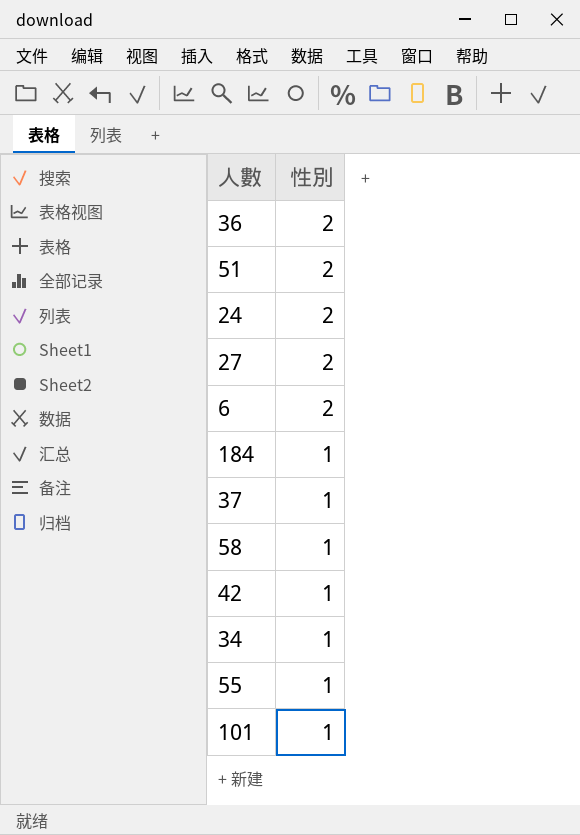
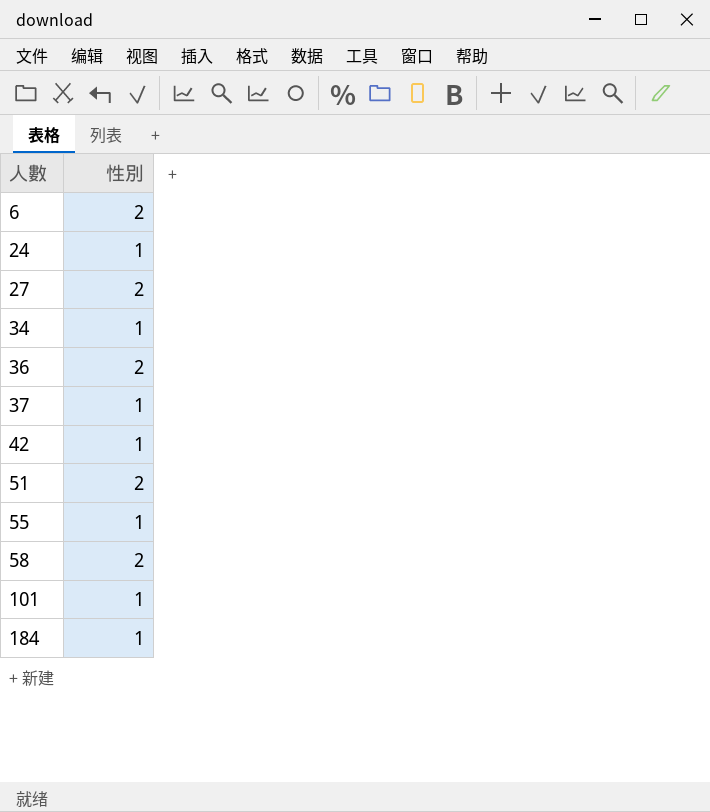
row order: 性別 descending -> 人數 ascending
24 | 性別: 2 -> 1
58 | 性別: 1 -> 2

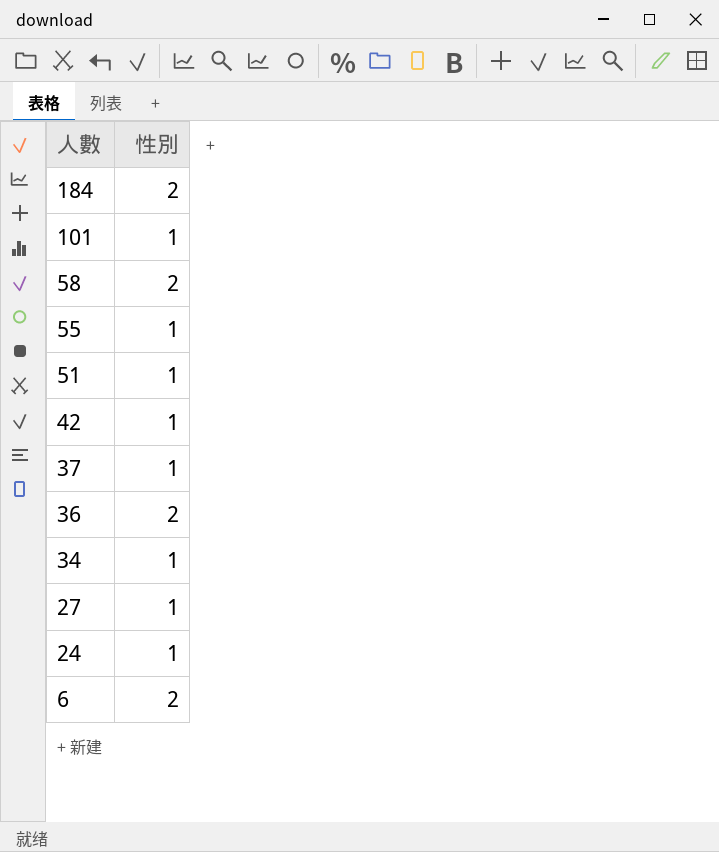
row order: 人數 ascending -> 人數 descending
184 | 性別: 1 -> 2
51 | 性別: 2 -> 1
27 | 性別: 2 -> 1

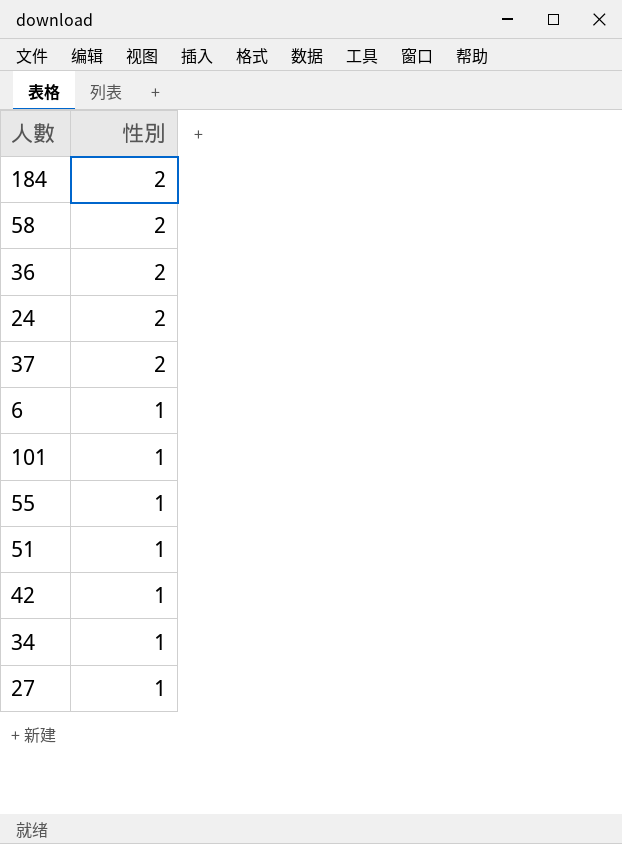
row order: 人數 descending -> 性別 descending
24 | 性別: 1 -> 2
37 | 性別: 1 -> 2
6 | 性別: 2 -> 1

